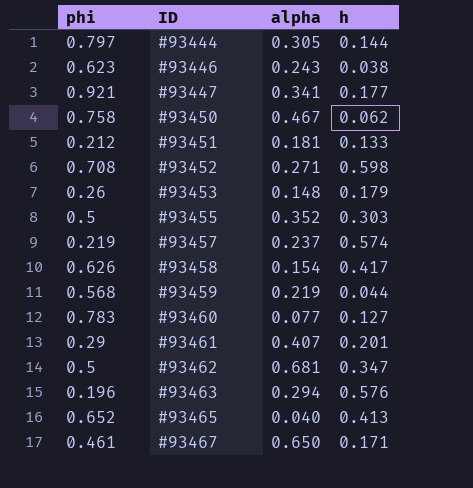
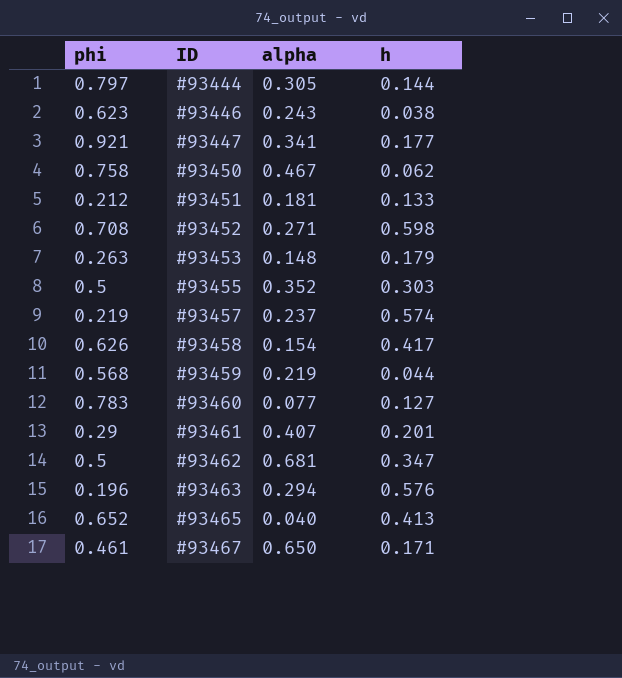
#93453 | phi: 0.26 -> 0.263

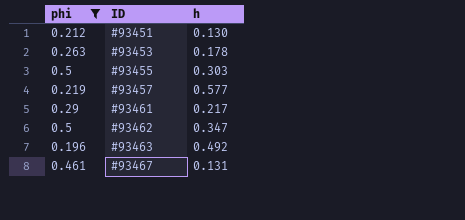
filter: none -> phi <= 0.5
column alpha | position: 3 -> none
#93451 | h: 0.133 -> 0.130
#93453 | h: 0.179 -> 0.178
#93457 | h: 0.574 -> 0.577
#93461 | h: 0.201 -> 0.217
#93463 | h: 0.576 -> 0.492
#93467 | h: 0.171 -> 0.131

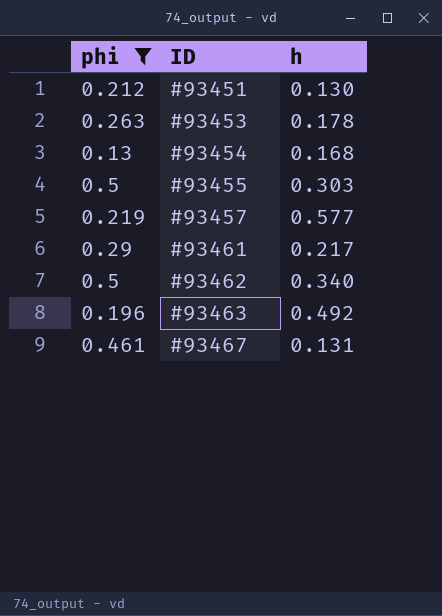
row #93454: none -> 0.13 | 0.168
#93462 | h: 0.347 -> 0.340

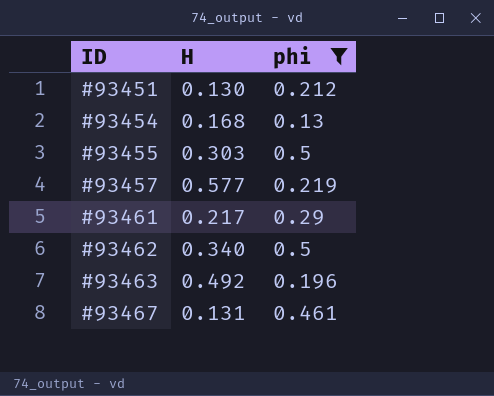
column name: h -> H
column phi | position: 1 -> 3
row #93453: 0.263 | 0.178 -> none

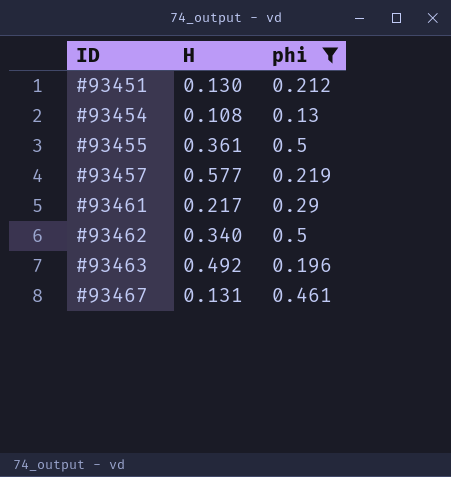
#93454 | H: 0.168 -> 0.108
#93455 | H: 0.303 -> 0.361

